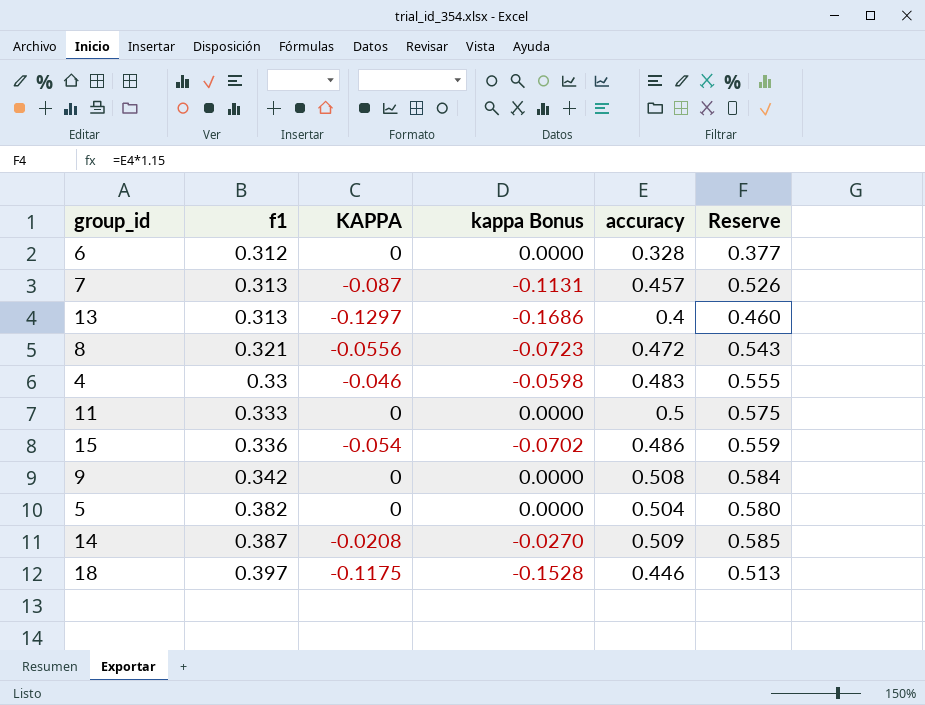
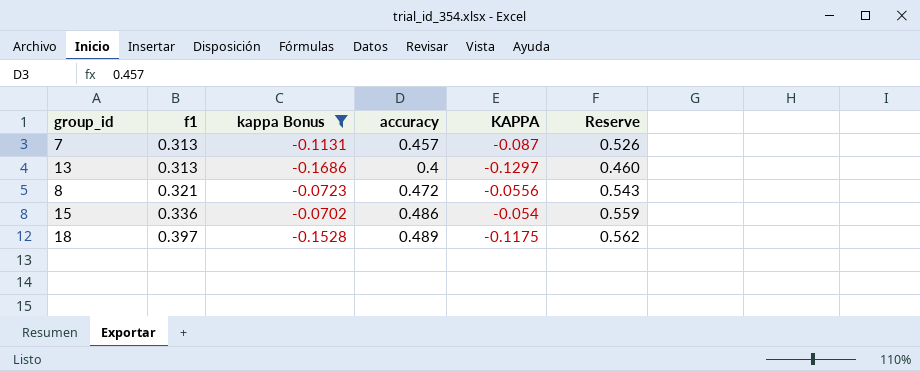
filter: none -> kappa Bonus <= -0.0702
column KAPPA | position: 3 -> 5
18 | accuracy: 0.446 -> 0.489
18 | Reserve: 0.513 -> 0.562

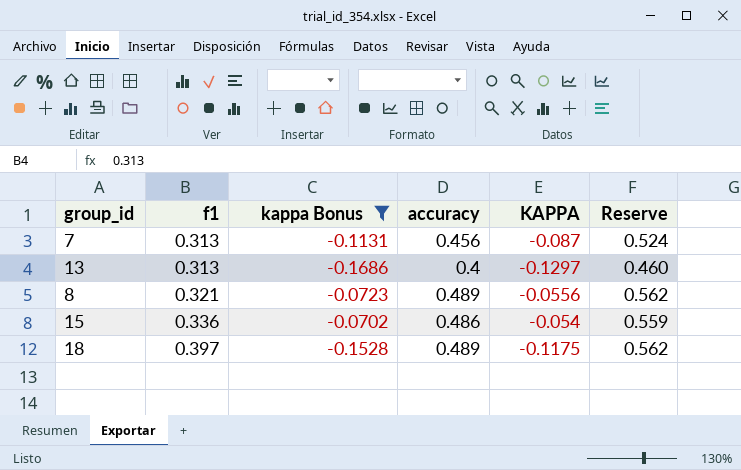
7 | accuracy: 0.457 -> 0.456
7 | Reserve: 0.526 -> 0.524
8 | accuracy: 0.472 -> 0.489
8 | Reserve: 0.543 -> 0.562

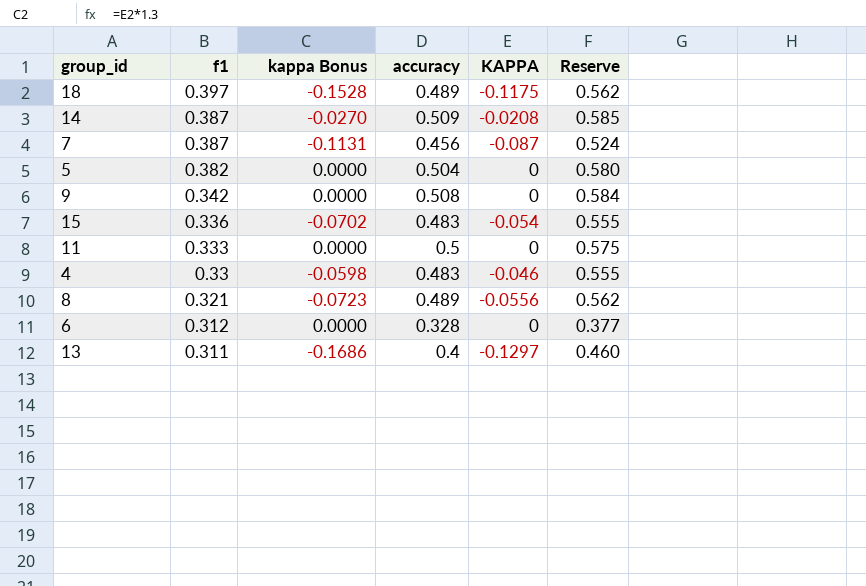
filter: kappa Bonus <= -0.0702 -> none
row order: f1 ascending -> f1 descending
7 | f1: 0.313 -> 0.387
15 | accuracy: 0.486 -> 0.483
15 | Reserve: 0.559 -> 0.555
13 | f1: 0.313 -> 0.311

